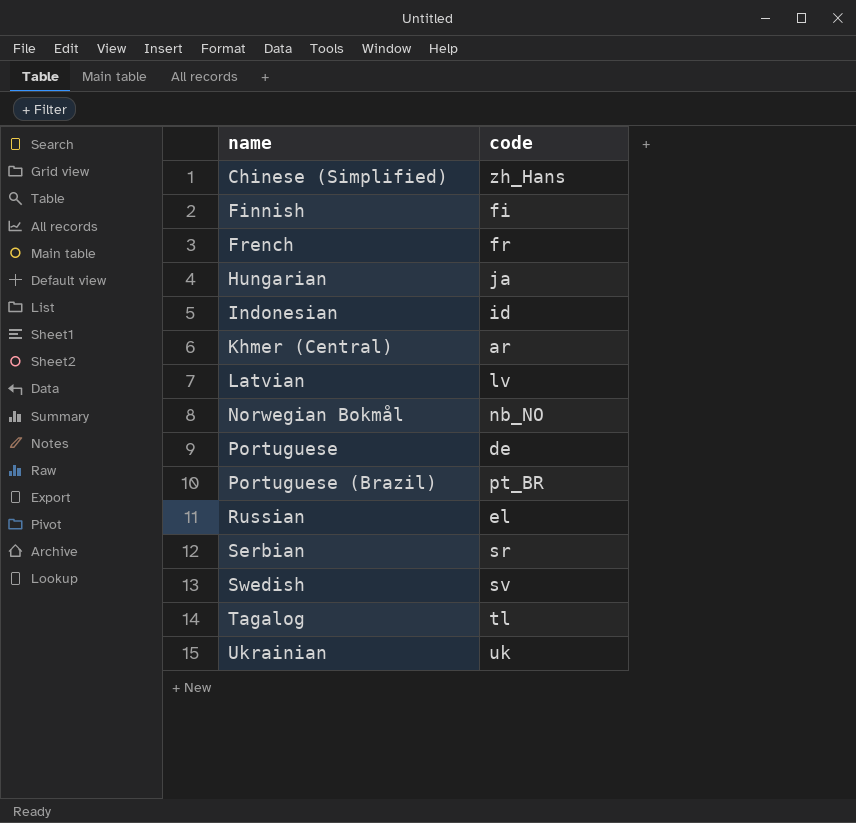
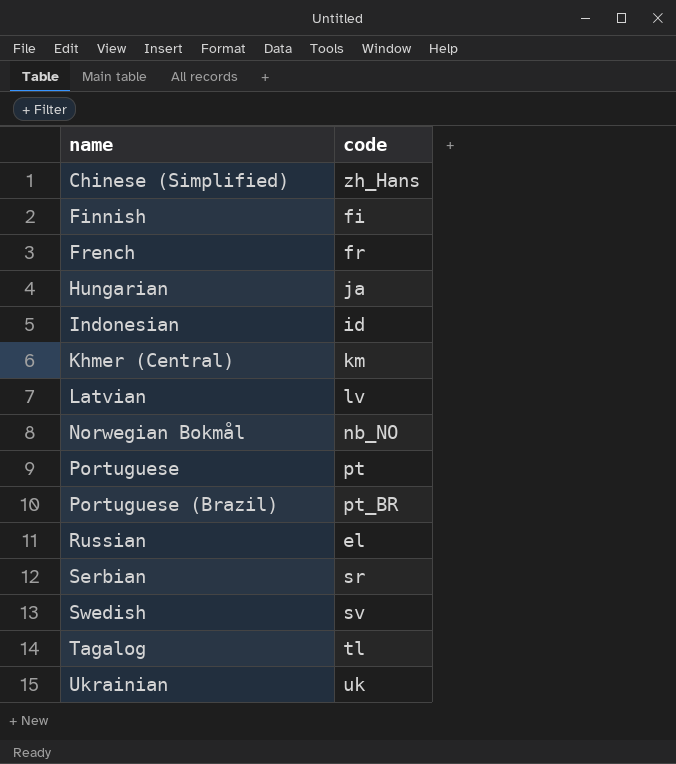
Khmer (Central) | code: ar -> km
Portuguese | code: de -> pt

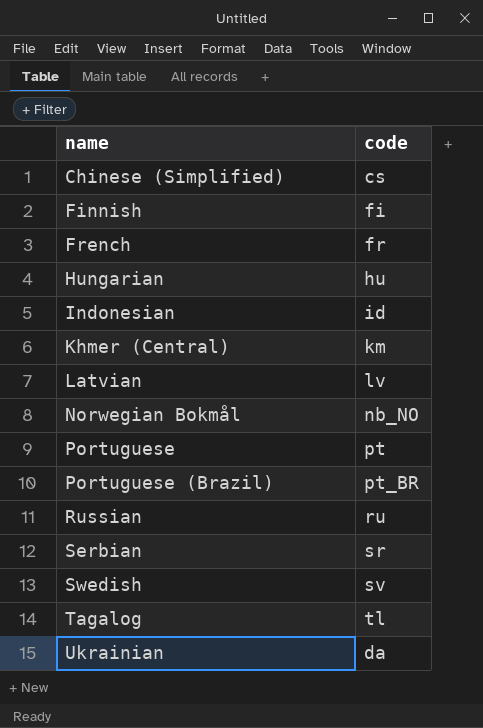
Chinese (Simplified) | code: zh_Hans -> cs
Hungarian | code: ja -> hu
Russian | code: el -> ru
Ukrainian | code: uk -> da

